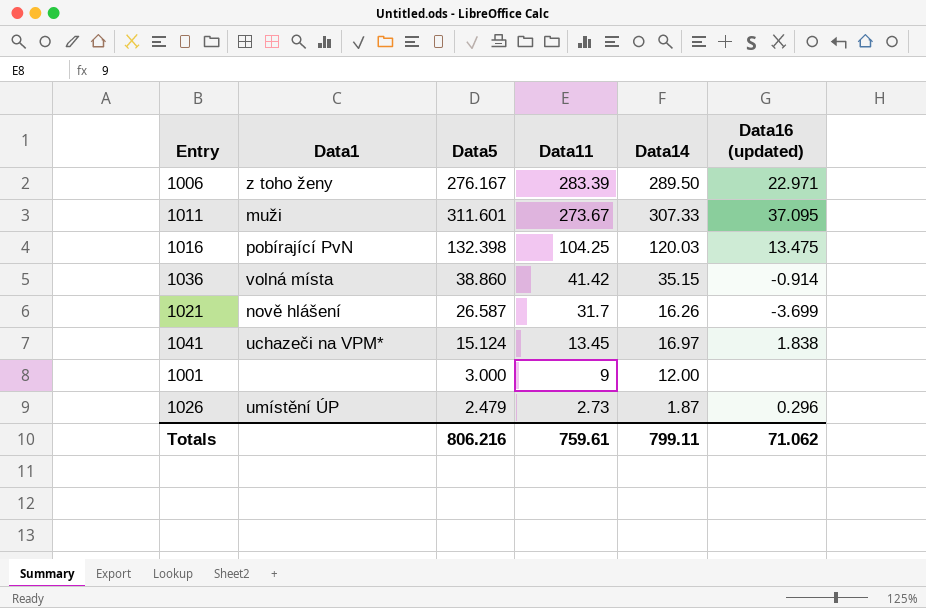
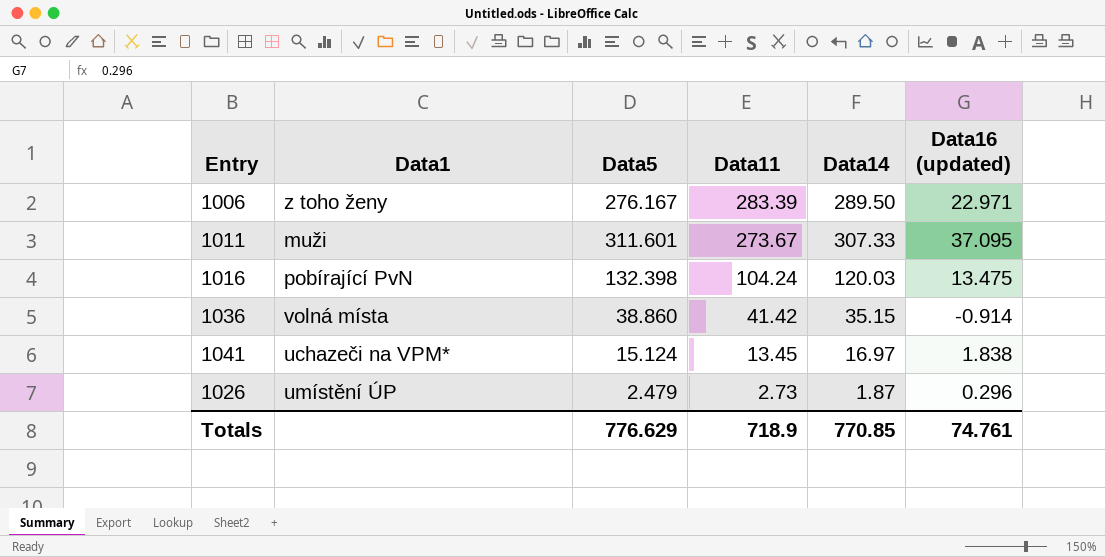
row 1021: nově hlášení | 26.587 | 31.7 | 16.26 | -3.699 -> none
row 1001: none | 3.000 | 9 | 12.00 | none -> none
1016 | Data11: 104.25 -> 104.24
Totals | Data5: 806.216 -> 776.629
Totals | Data11: 759.61 -> 718.9
Totals | Data14: 799.11 -> 770.85
Totals | Data16 (updated): 71.062 -> 74.761

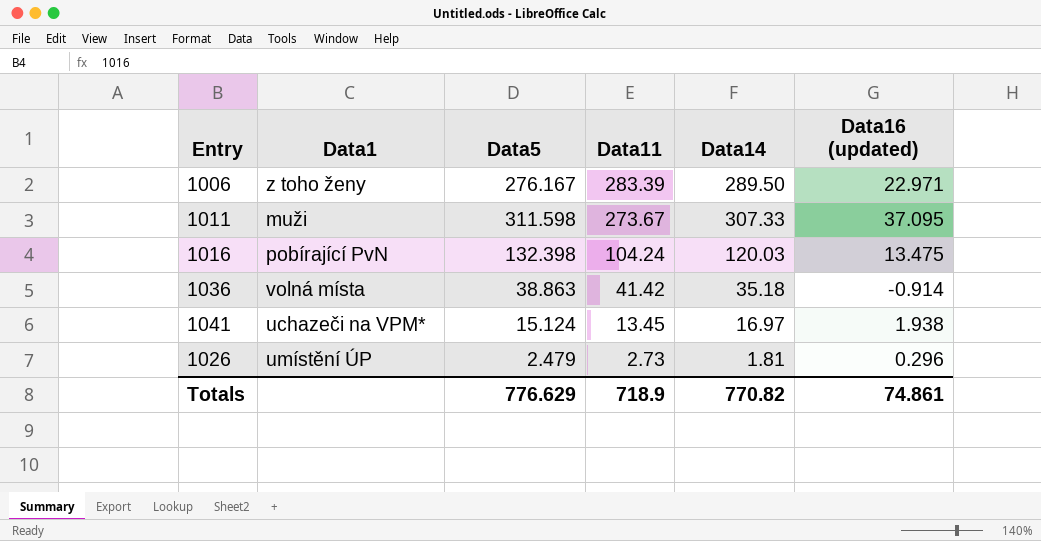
1011 | Data5: 311.601 -> 311.598
1036 | Data5: 38.860 -> 38.863
1036 | Data14: 35.15 -> 35.18
1041 | Data16 (updated): 1.838 -> 1.938
1026 | Data14: 1.87 -> 1.81
Totals | Data14: 770.85 -> 770.82
Totals | Data16 (updated): 74.761 -> 74.861

